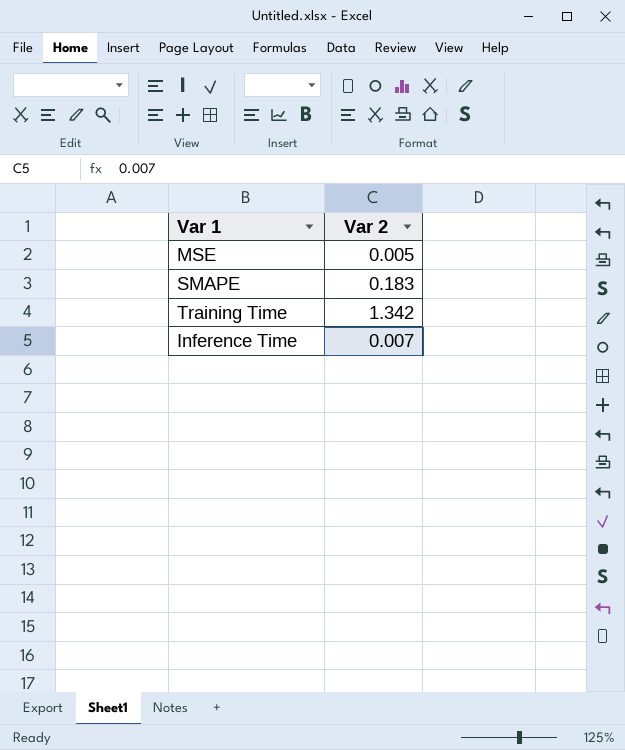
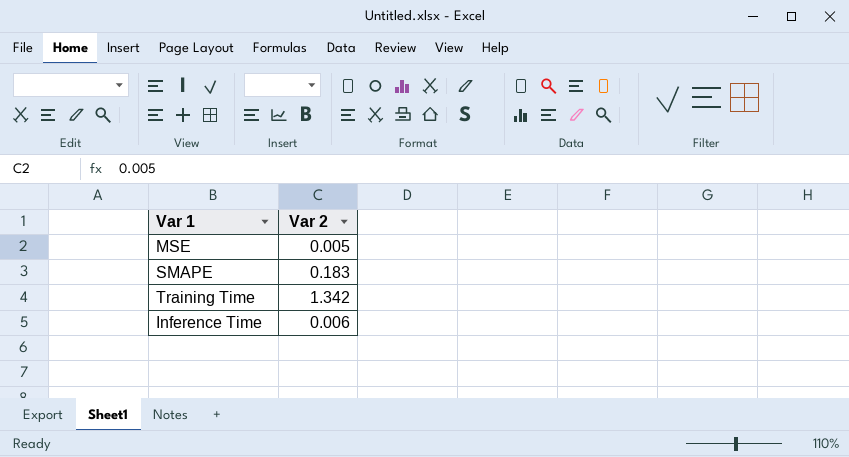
Inference Time | Var 2: 0.007 -> 0.006

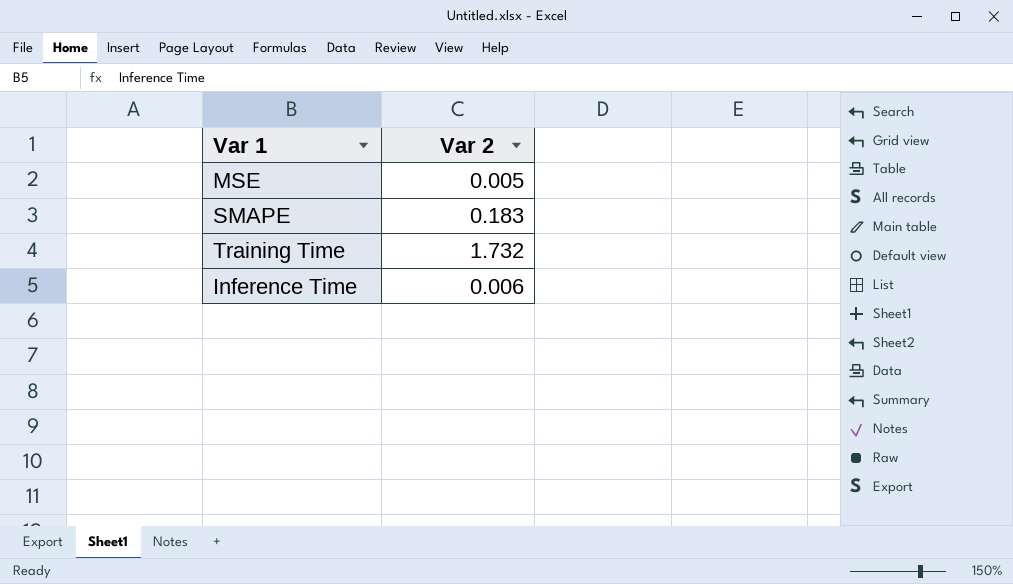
Training Time | Var 2: 1.342 -> 1.732

